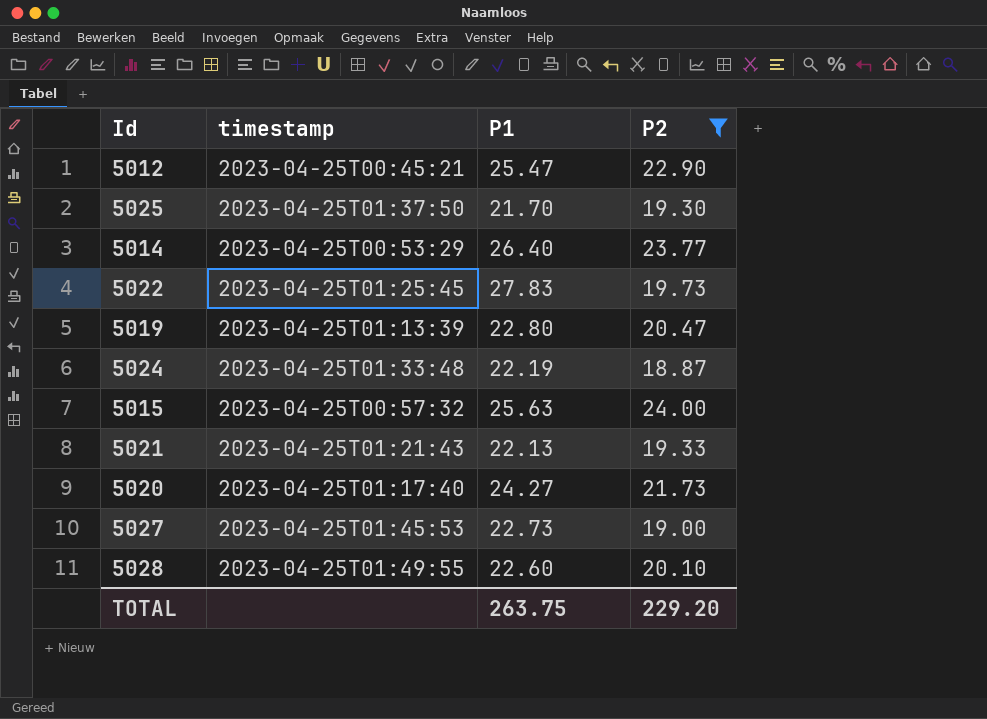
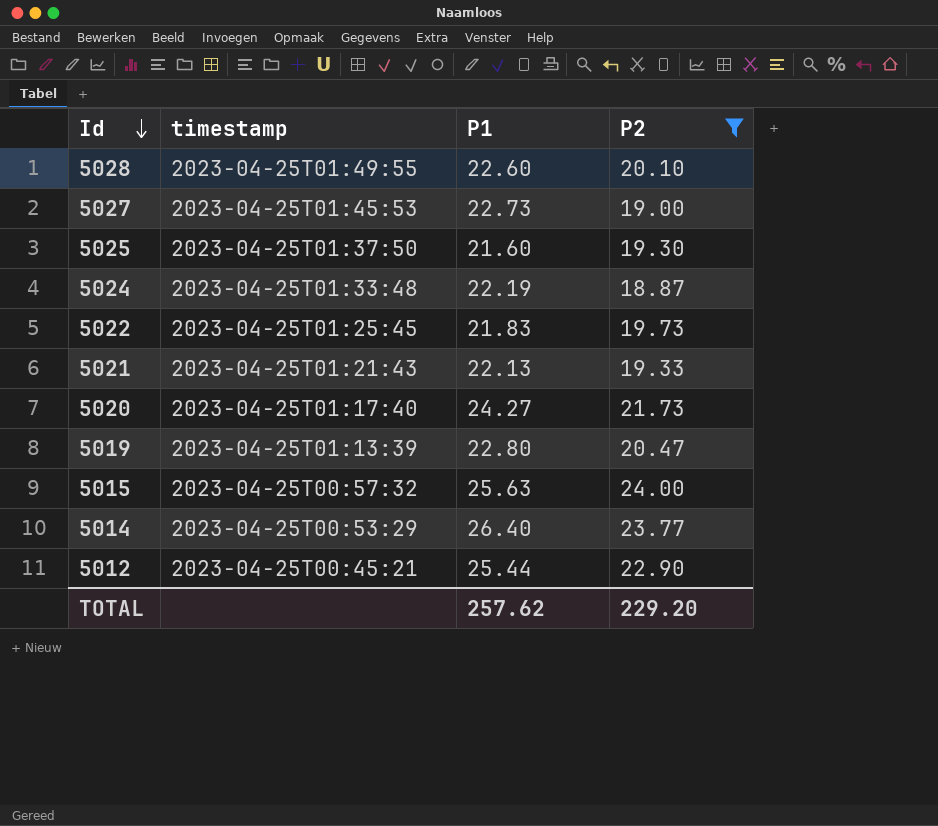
row order: none -> Id descending
5025 | P1: 21.70 -> 21.60
5022 | P1: 27.83 -> 21.83
5012 | P1: 25.47 -> 25.44
TOTAL | P1: 263.75 -> 257.62

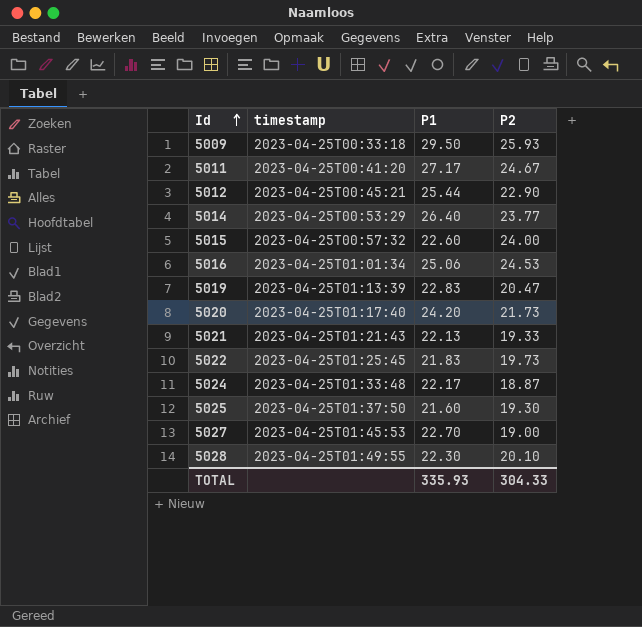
filter: P2 <= 24.00 -> none
row order: Id descending -> Id ascending
5015 | P1: 25.63 -> 22.60
5019 | P1: 22.80 -> 22.83
5020 | P1: 24.27 -> 24.20
5024 | P1: 22.19 -> 22.17
5027 | P1: 22.73 -> 22.70
5028 | P1: 22.60 -> 22.30
TOTAL | P1: 257.62 -> 335.93
TOTAL | P2: 229.20 -> 304.33

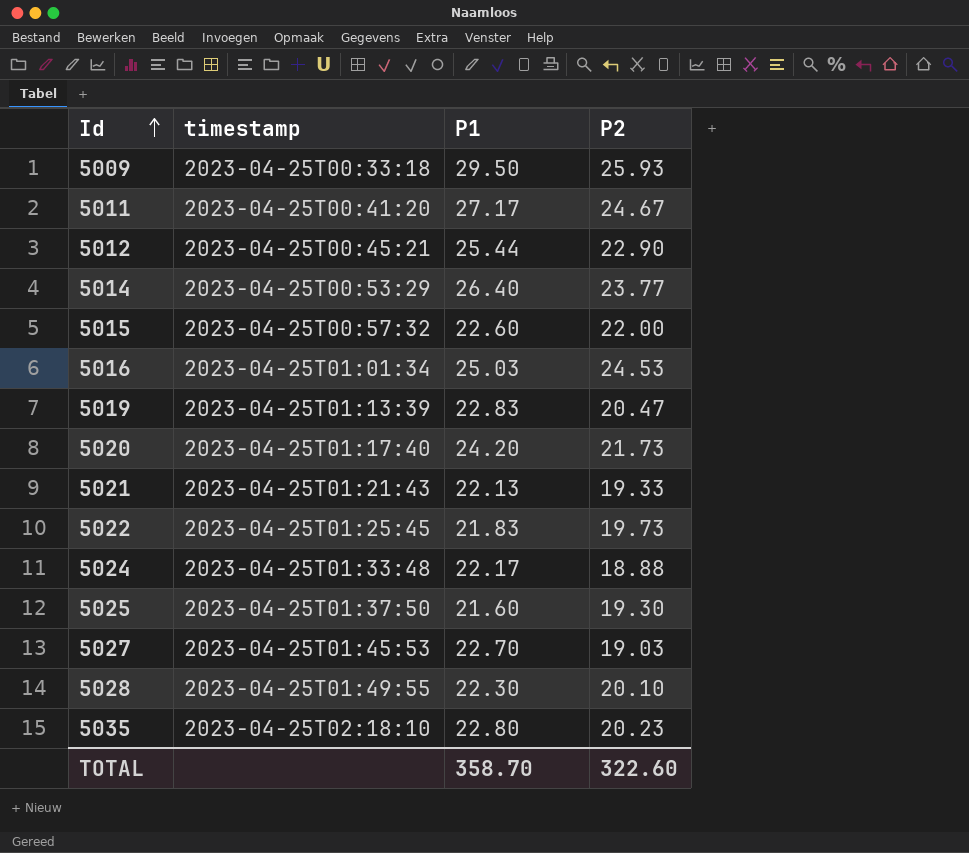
5015 | P2: 24.00 -> 22.00
5016 | P1: 25.06 -> 25.03
5024 | P2: 18.87 -> 18.88
5027 | P2: 19.00 -> 19.03
row 5035: none -> 2023-04-25T02:18:10 | 22.80 | 20.23
TOTAL | P1: 335.93 -> 358.70
TOTAL | P2: 304.33 -> 322.60

